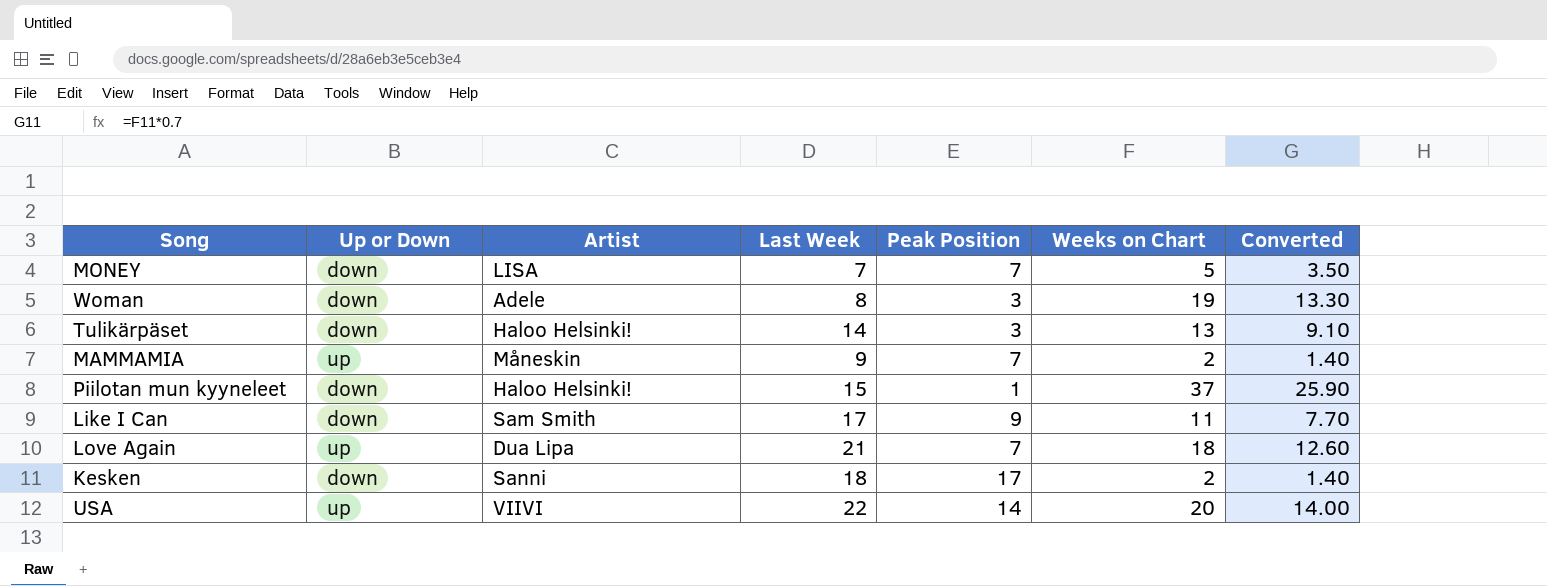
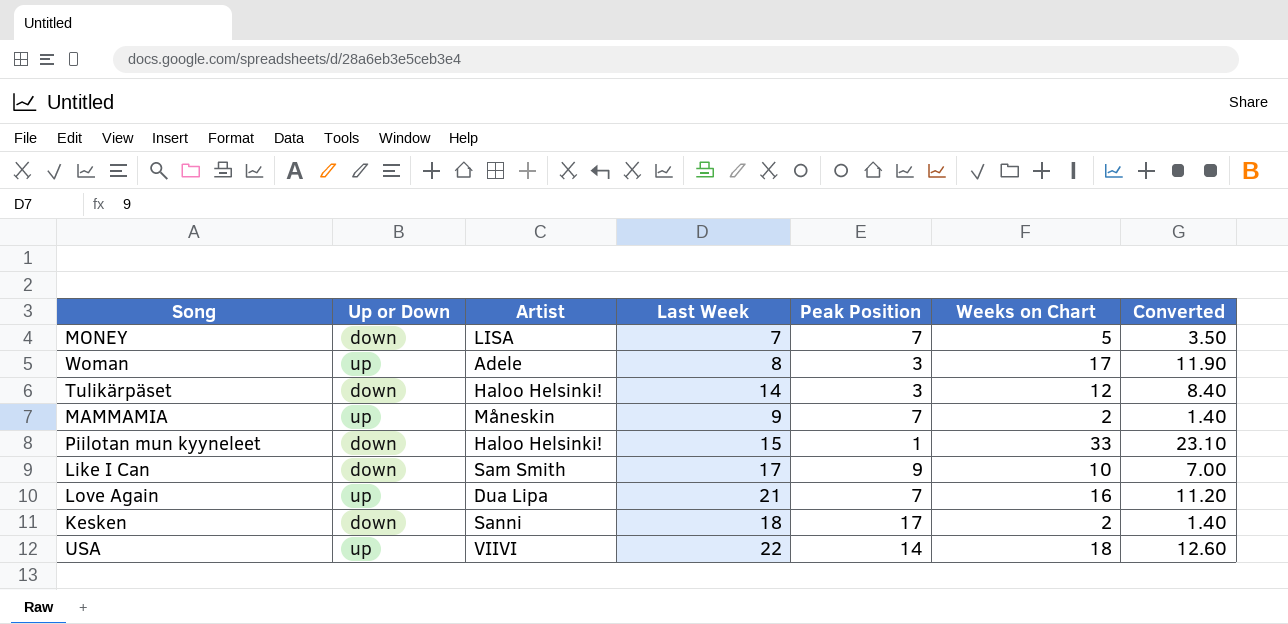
Woman | Up or Down: down -> up
Woman | Weeks on Chart: 19 -> 17
Woman | Converted: 13.30 -> 11.90
Tulikärpäset | Weeks on Chart: 13 -> 12
Tulikärpäset | Converted: 9.10 -> 8.40
Piilotan mun kyyneleet | Weeks on Chart: 37 -> 33
Piilotan mun kyyneleet | Converted: 25.90 -> 23.10
Like I Can | Weeks on Chart: 11 -> 10
Like I Can | Converted: 7.70 -> 7.00
Love Again | Weeks on Chart: 18 -> 16
Love Again | Converted: 12.60 -> 11.20
USA | Weeks on Chart: 20 -> 18
USA | Converted: 14.00 -> 12.60

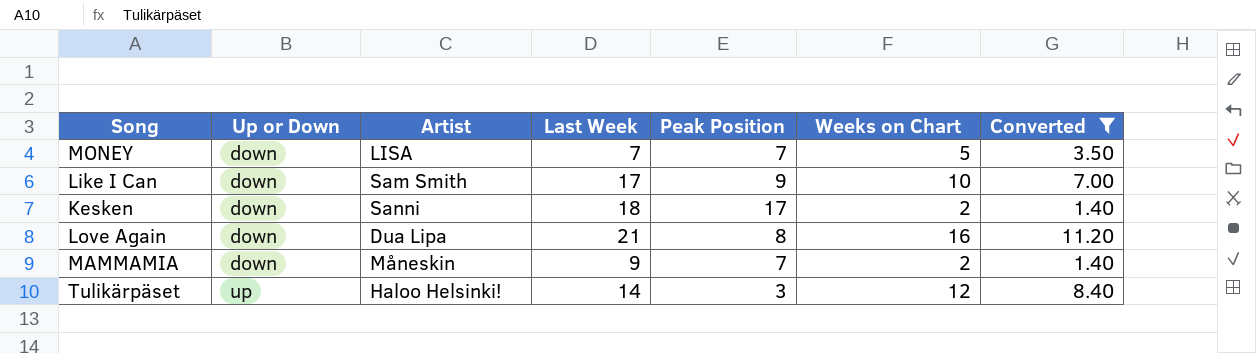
filter: none -> Converted <= 11.20
row order: none -> Up or Down ascending
Love Again | Up or Down: up -> down
Love Again | Peak Position: 7 -> 8
MAMMAMIA | Up or Down: up -> down
Tulikärpäset | Up or Down: down -> up

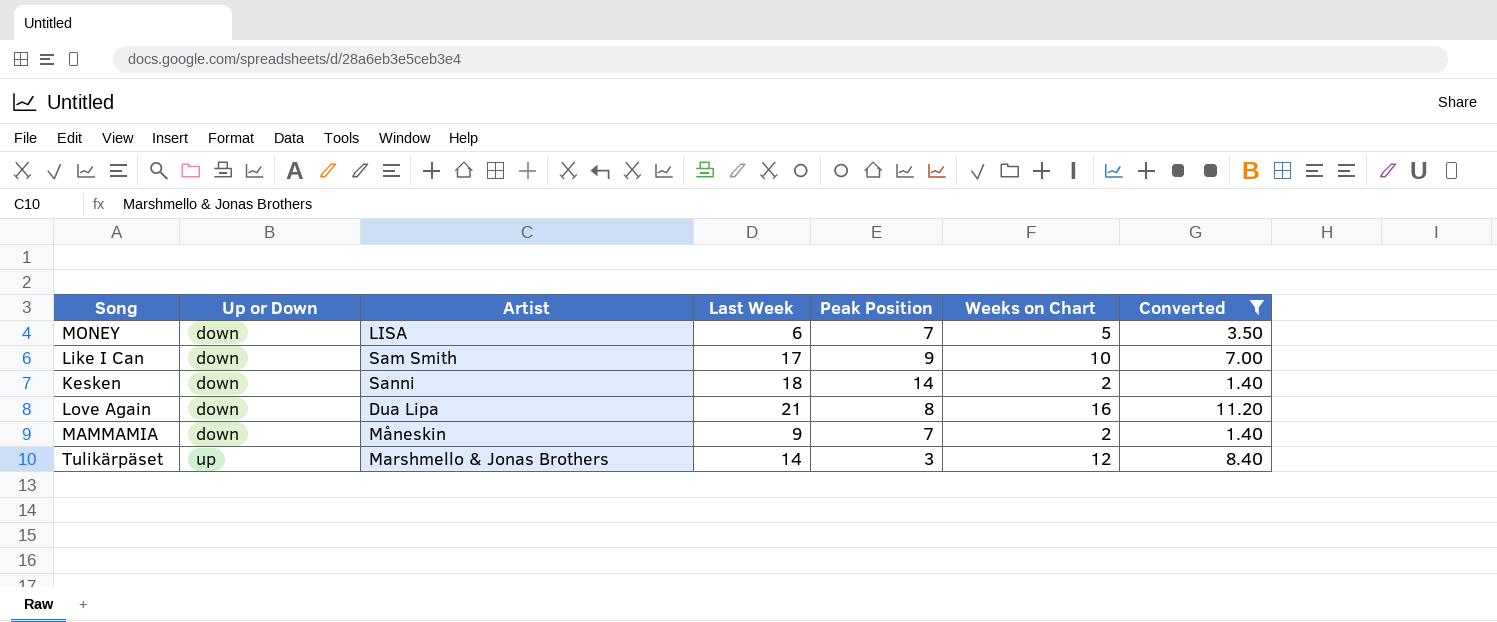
MONEY | Last Week: 7 -> 6
Kesken | Peak Position: 17 -> 14
Tulikärpäset | Artist: Haloo Helsinki! -> Marshmello & Jonas Brothers

